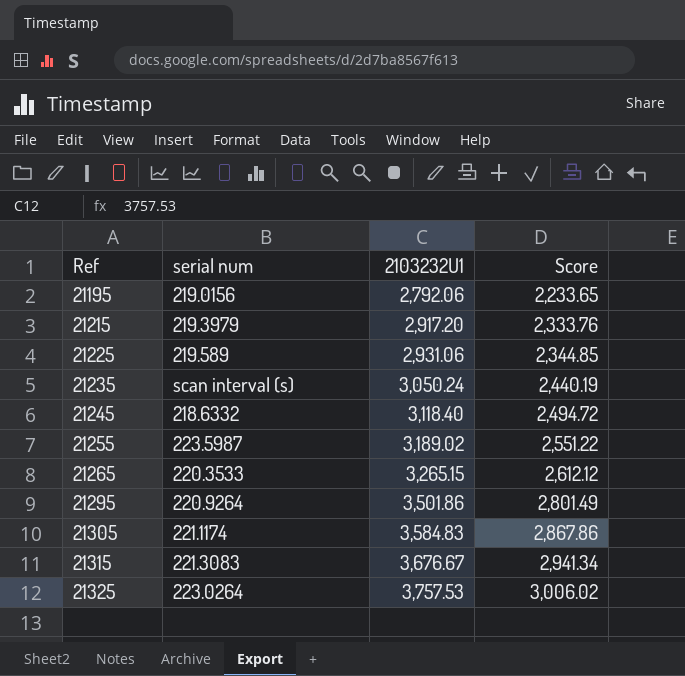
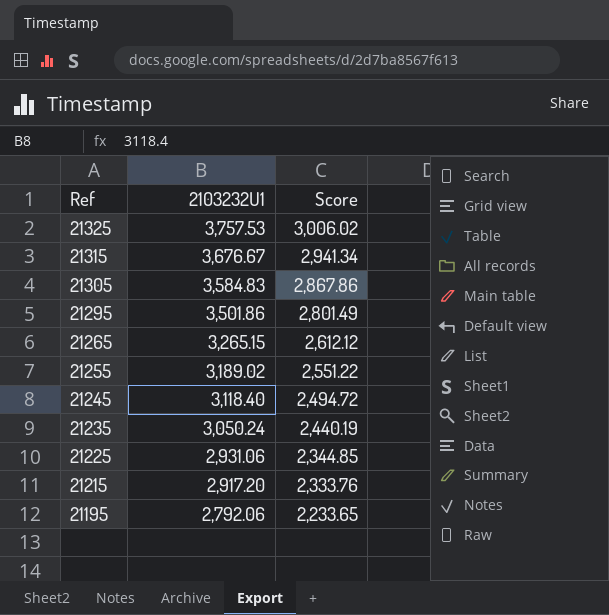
row order: Ref ascending -> Ref descending
column serial num | position: 2 -> none

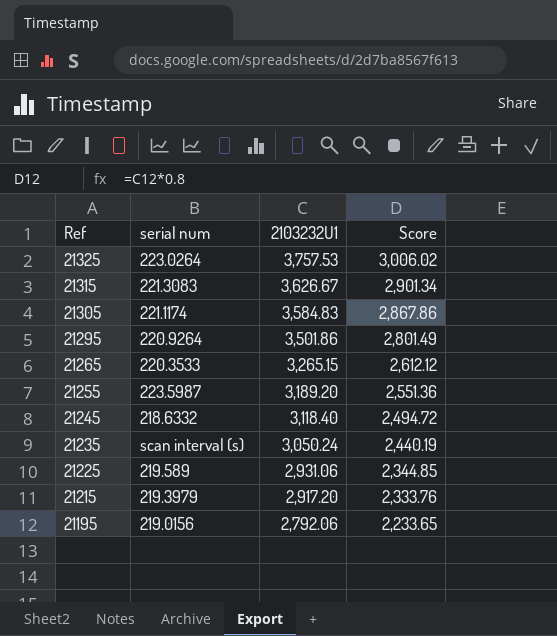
column serial num | position: none -> 2
21315 | 2103232U1: 3,676.67 -> 3,626.67
21315 | Score: 2,941.34 -> 2,901.34
21255 | 2103232U1: 3,189.02 -> 3,189.20
21255 | Score: 2,551.22 -> 2,551.36

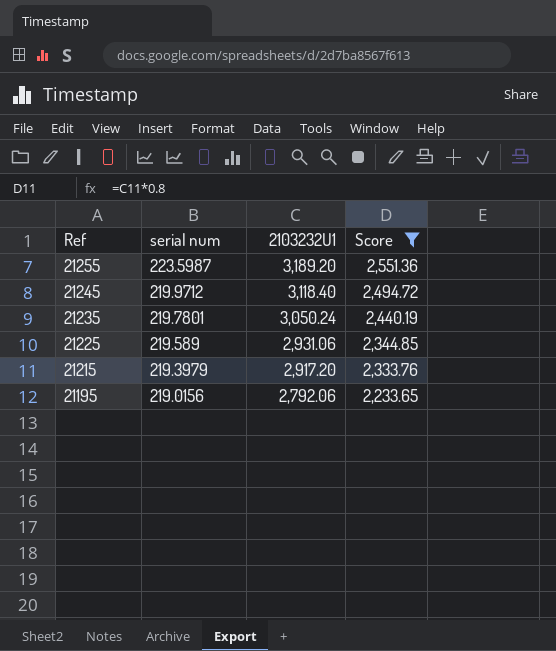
filter: none -> Score <= 2,551.36
21245 | serial num: 218.6332 -> 219.9712
21235 | serial num: scan interval (s) -> 219.7801

